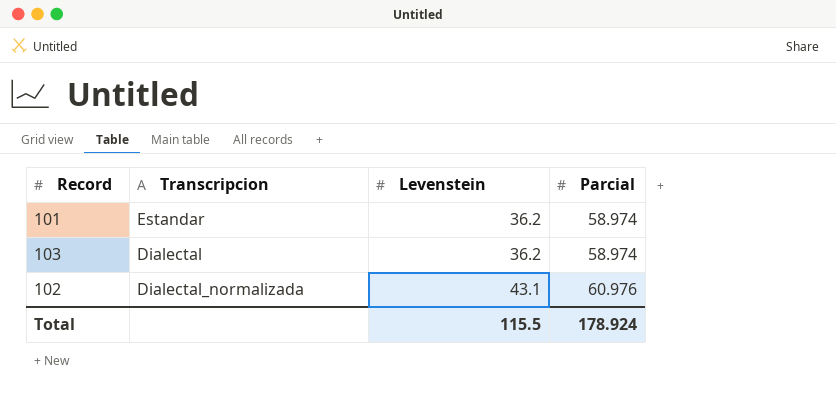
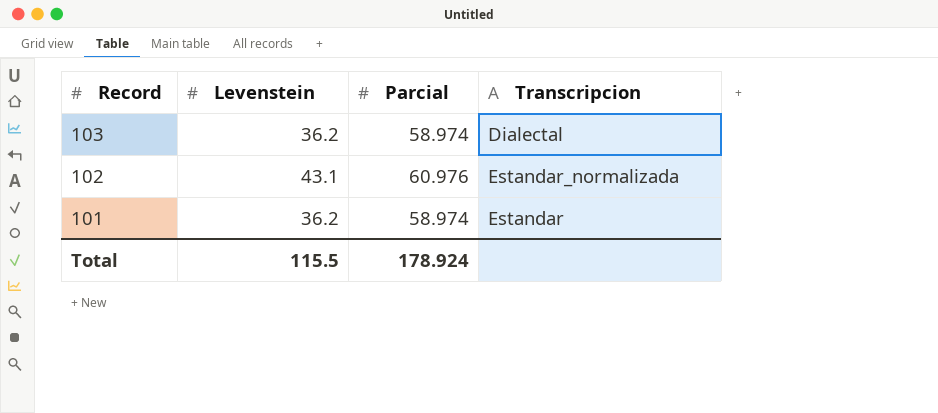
row order: Levenstein ascending -> Record descending
column Transcripcion | position: 2 -> 4
102 | Transcripcion: Dialectal_normalizada -> Estandar_normalizada

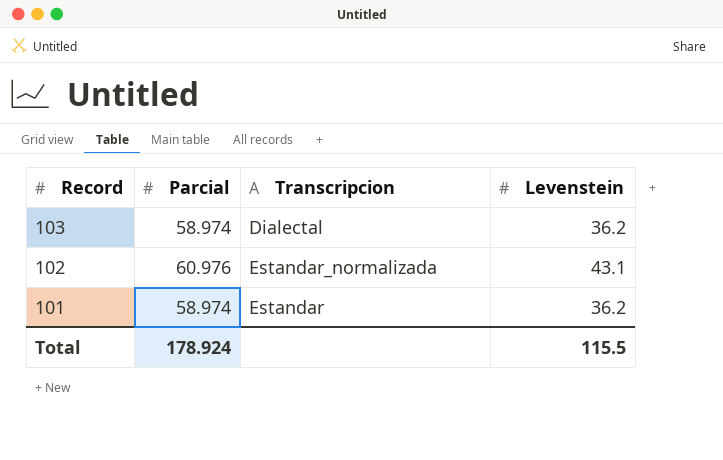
column Levenstein | position: 2 -> 4

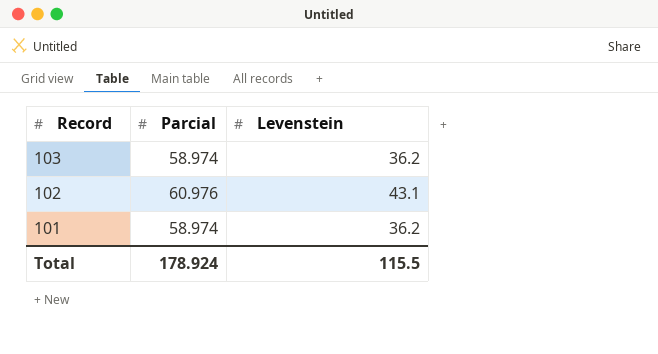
column Transcripcion | position: 3 -> none

